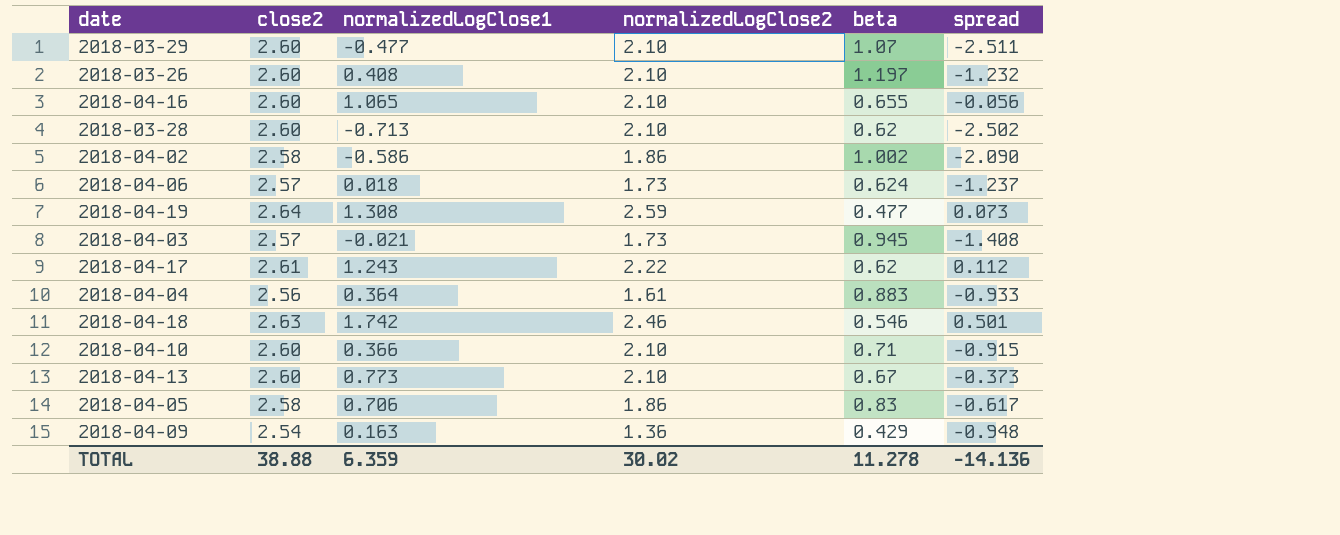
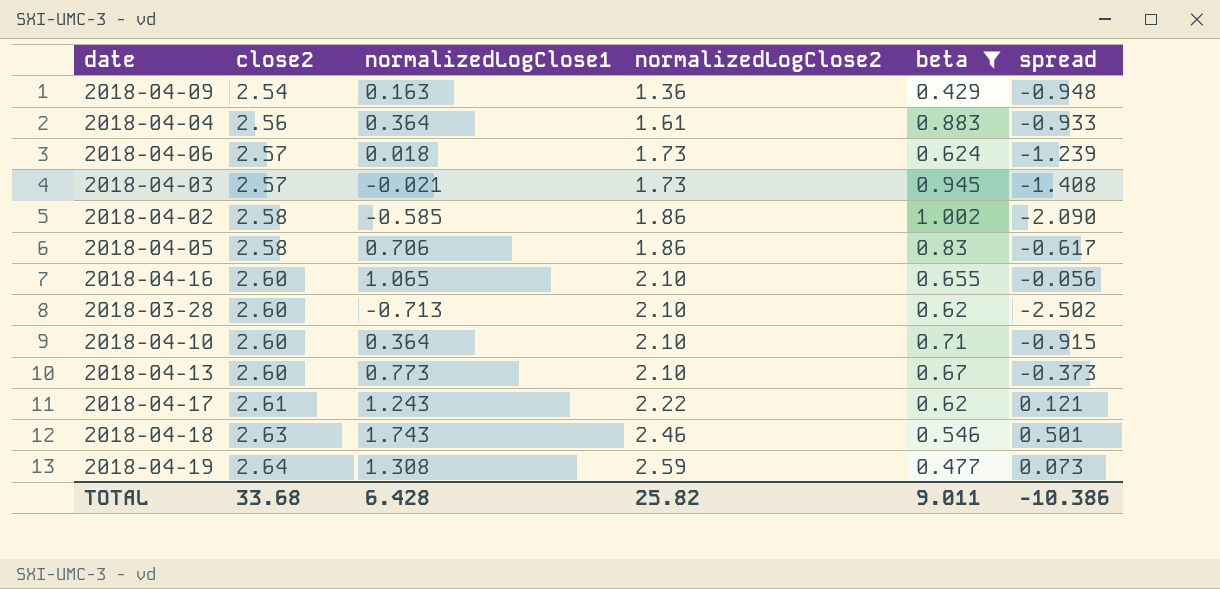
filter: none -> beta <= 1.002
row order: none -> close2 ascending
2018-04-06 | spread: -1.237 -> -1.239
2018-04-02 | normalizedLogClose1: -0.586 -> -0.585
2018-04-10 | normalizedLogClose1: 0.366 -> 0.364
2018-04-17 | spread: 0.112 -> 0.121
2018-04-18 | normalizedLogClose1: 1.742 -> 1.743
TOTAL | close2: 38.88 -> 33.68
TOTAL | normalizedLogClose1: 6.359 -> 6.428
TOTAL | normalizedLogClose2: 30.02 -> 25.82
TOTAL | beta: 11.278 -> 9.011
TOTAL | spread: -14.136 -> -10.386

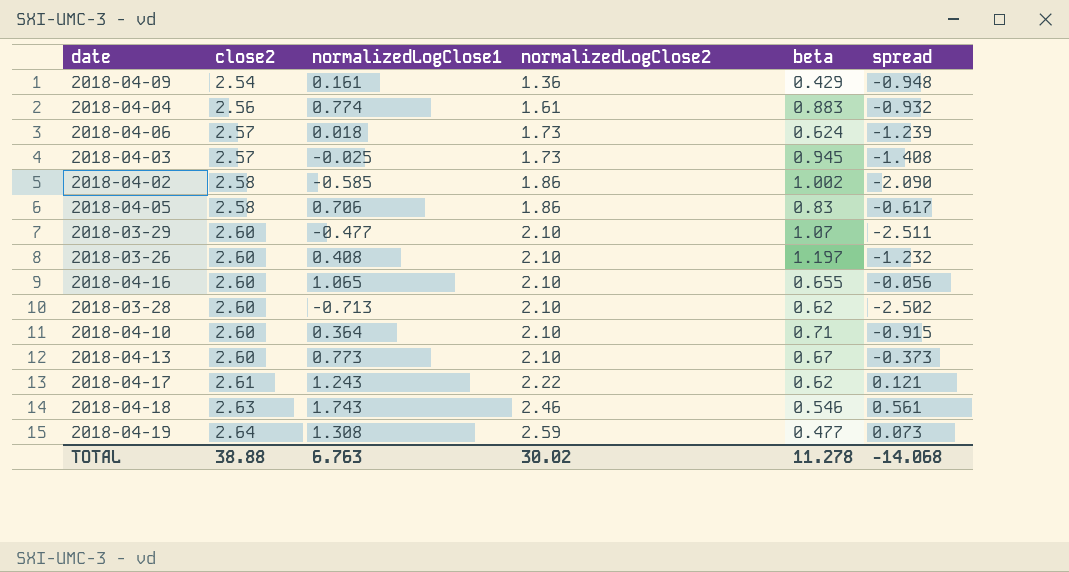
filter: beta <= 1.002 -> none
2018-04-09 | normalizedLogClose1: 0.163 -> 0.161
2018-04-04 | normalizedLogClose1: 0.364 -> 0.774
2018-04-04 | spread: -0.933 -> -0.932
2018-04-03 | normalizedLogClose1: -0.021 -> -0.025
2018-04-18 | spread: 0.501 -> 0.561
TOTAL | close2: 33.68 -> 38.88
TOTAL | normalizedLogClose1: 6.428 -> 6.763
TOTAL | normalizedLogClose2: 25.82 -> 30.02
TOTAL | beta: 9.011 -> 11.278
TOTAL | spread: -10.386 -> -14.068

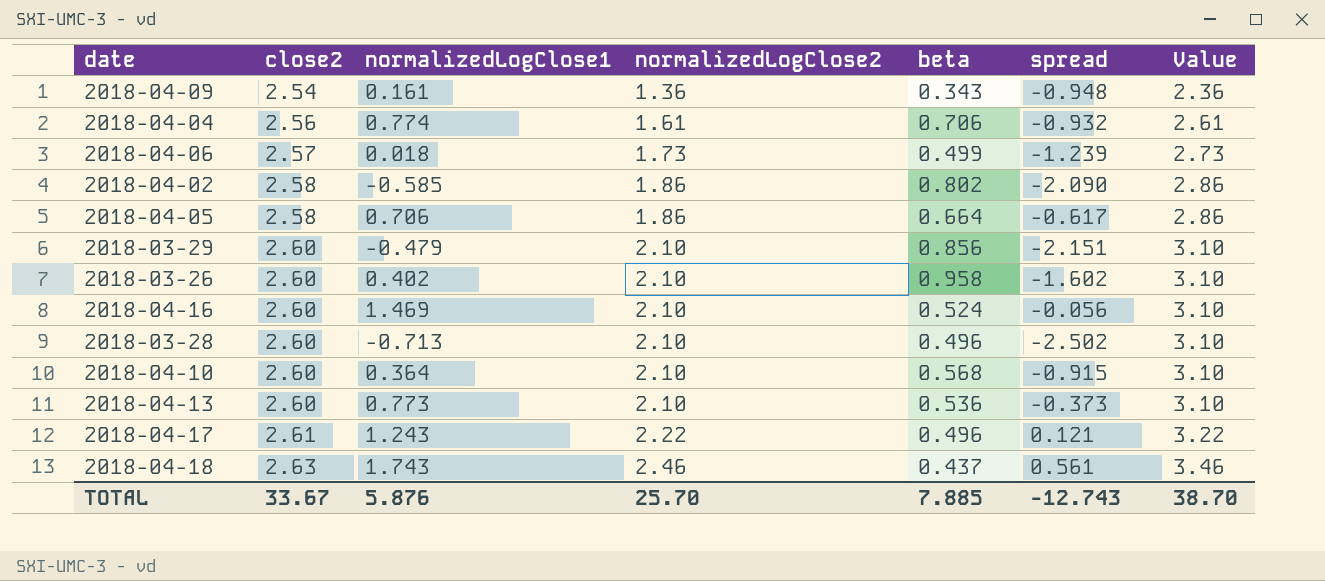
column Value | formula: none -> [normalizedLogClose2] + 1
row 2018-04-03: 2.57 | -0.025 | 1.73 | 0.945 | -1.408 -> none
row 2018-04-19: 2.64 | 1.308 | 2.59 | 0.477 | 0.073 -> none
2018-04-09 | beta: 0.429 -> 0.343
2018-04-04 | beta: 0.883 -> 0.706
2018-04-06 | beta: 0.624 -> 0.499
2018-04-02 | beta: 1.002 -> 0.802
2018-04-05 | beta: 0.83 -> 0.664
2018-03-29 | normalizedLogClose1: -0.477 -> -0.479
2018-03-29 | beta: 1.07 -> 0.856
2018-03-29 | spread: -2.511 -> -2.151
2018-03-26 | normalizedLogClose1: 0.408 -> 0.402
2018-03-26 | beta: 1.197 -> 0.958
2018-03-26 | spread: -1.232 -> -1.602
2018-04-16 | normalizedLogClose1: 1.065 -> 1.469
2018-04-16 | beta: 0.655 -> 0.524
2018-03-28 | beta: 0.62 -> 0.496
2018-04-10 | beta: 0.71 -> 0.568
2018-04-13 | beta: 0.67 -> 0.536
2018-04-17 | beta: 0.62 -> 0.496
2018-04-18 | beta: 0.546 -> 0.437
TOTAL | close2: 38.88 -> 33.67
TOTAL | normalizedLogClose1: 6.763 -> 5.876
TOTAL | normalizedLogClose2: 30.02 -> 25.70
TOTAL | beta: 11.278 -> 7.885
TOTAL | spread: -14.068 -> -12.743

